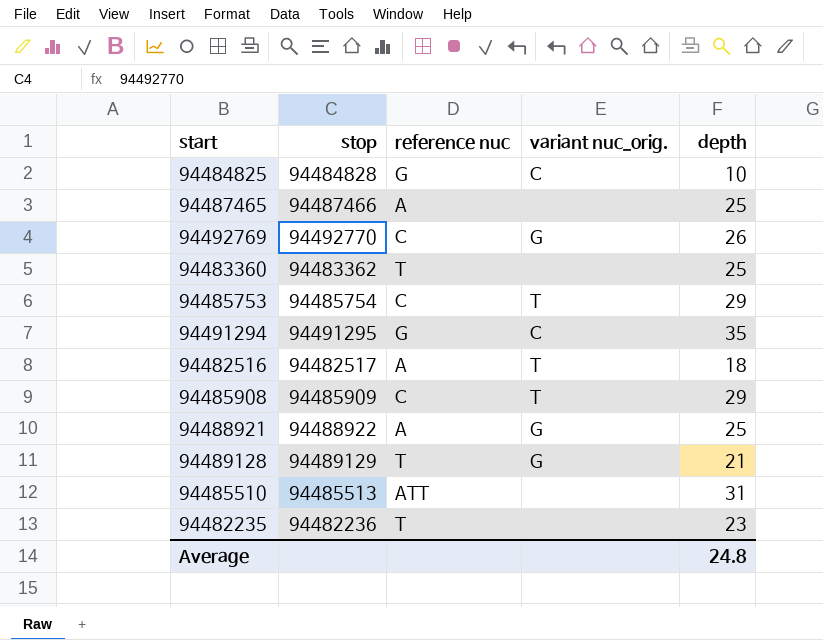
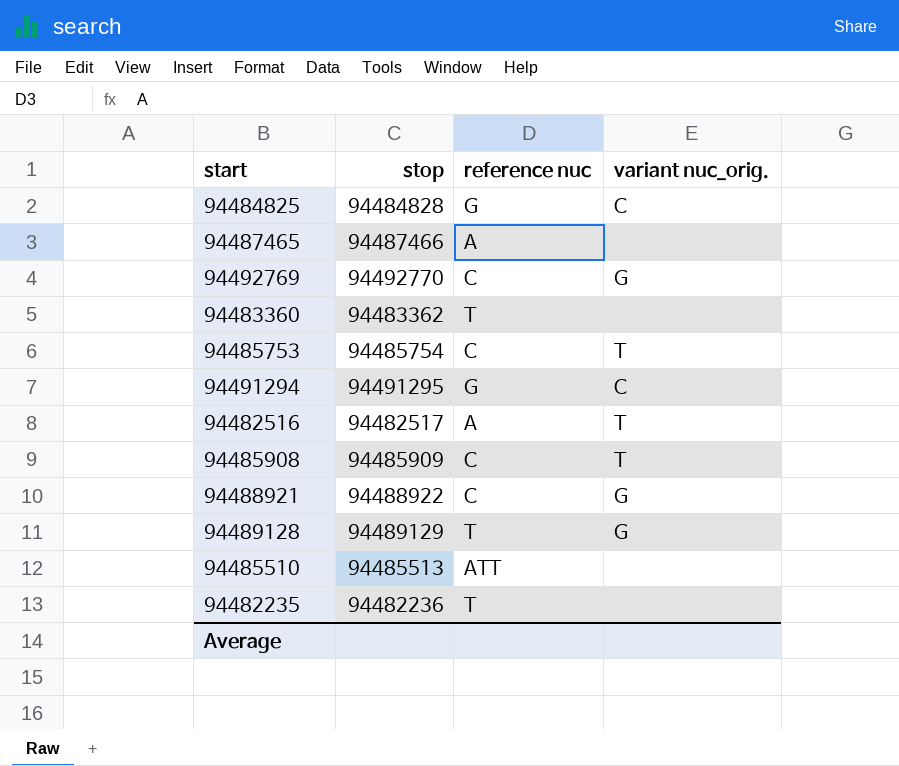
column depth | position: 5 -> none
94488921 | reference nuc: A -> C

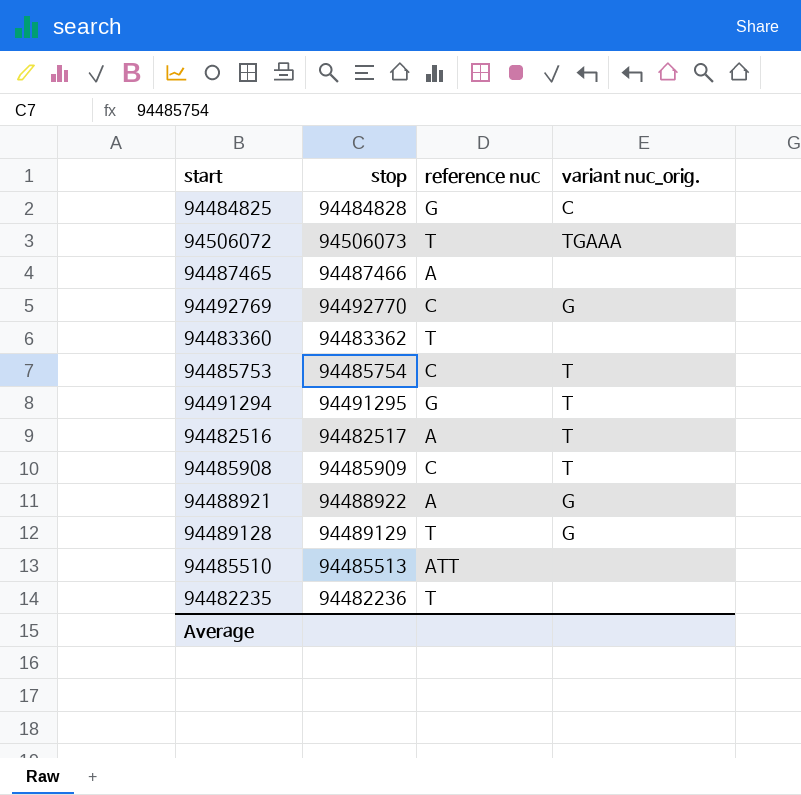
row 94506072: none -> 94506073 | T | TGAAA
94491294 | variant nuc_orig.: C -> T
94488921 | reference nuc: C -> A

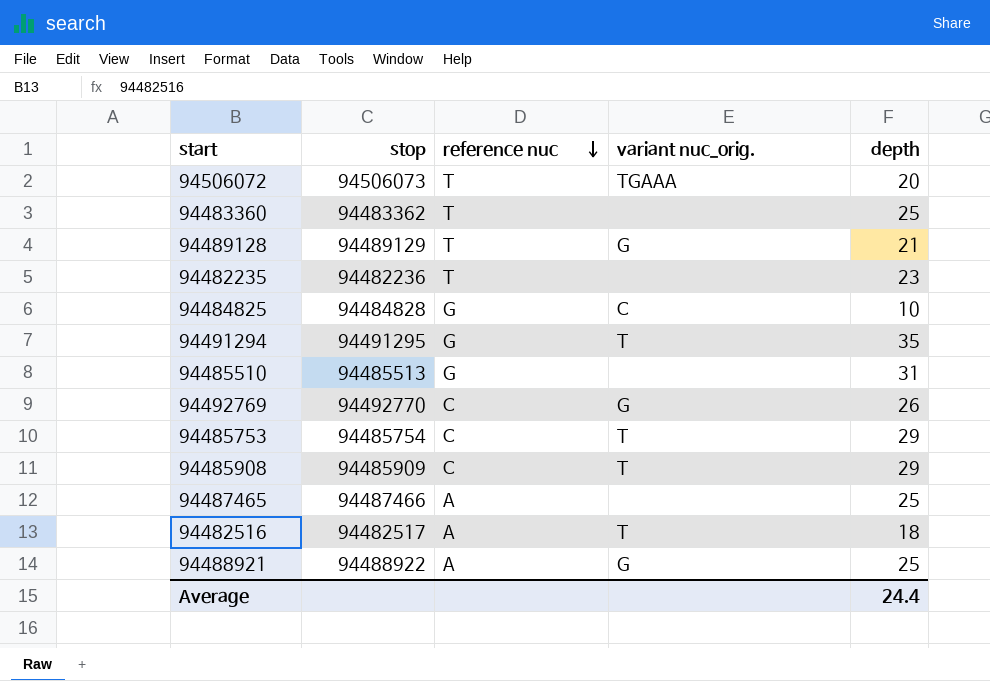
row order: none -> reference nuc descending
column depth | position: none -> 5
94485510 | reference nuc: ATT -> G

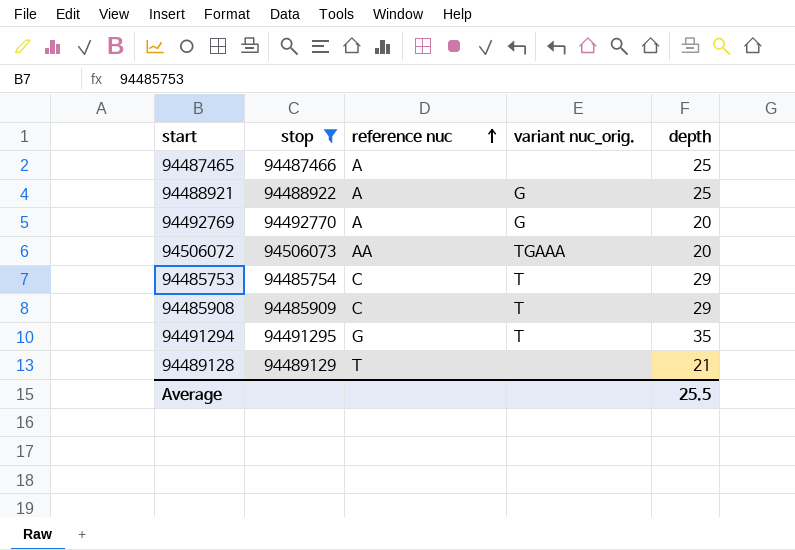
filter: none -> stop >= 94485754
row order: reference nuc descending -> reference nuc ascending
94492769 | reference nuc: C -> A
94492769 | depth: 26 -> 20
94506072 | reference nuc: T -> AA
94489128 | variant nuc_orig.: G -> none
Average | depth: 24.4 -> 25.5

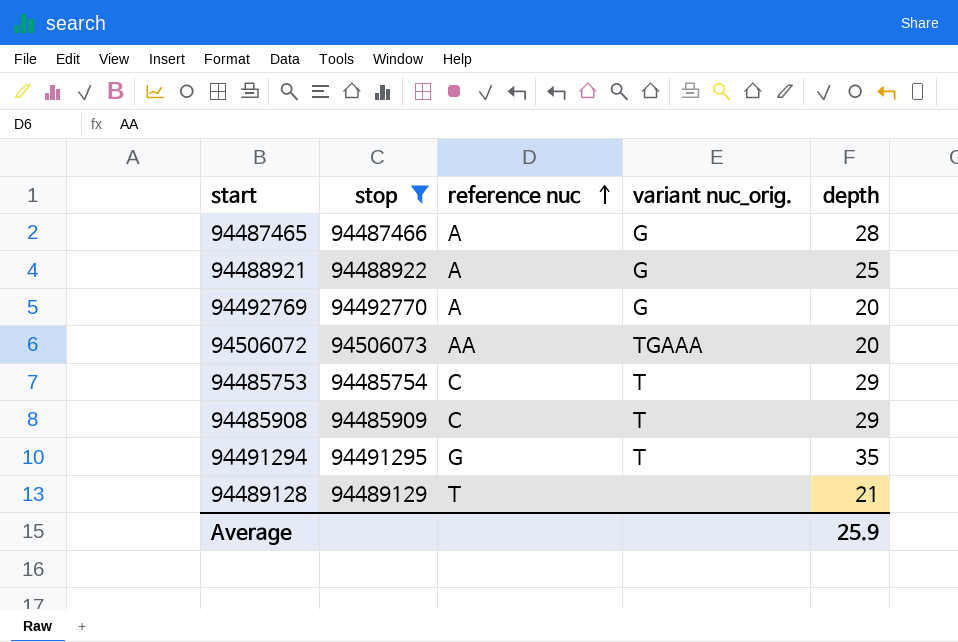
94487465 | variant nuc_orig.: none -> G
94487465 | depth: 25 -> 28
Average | depth: 25.5 -> 25.9

